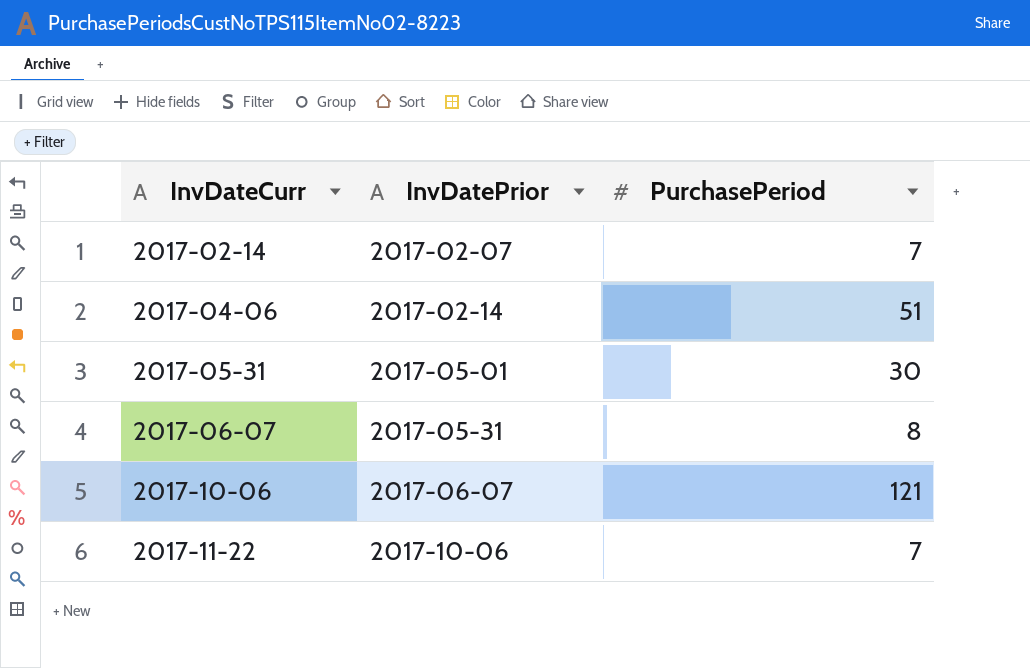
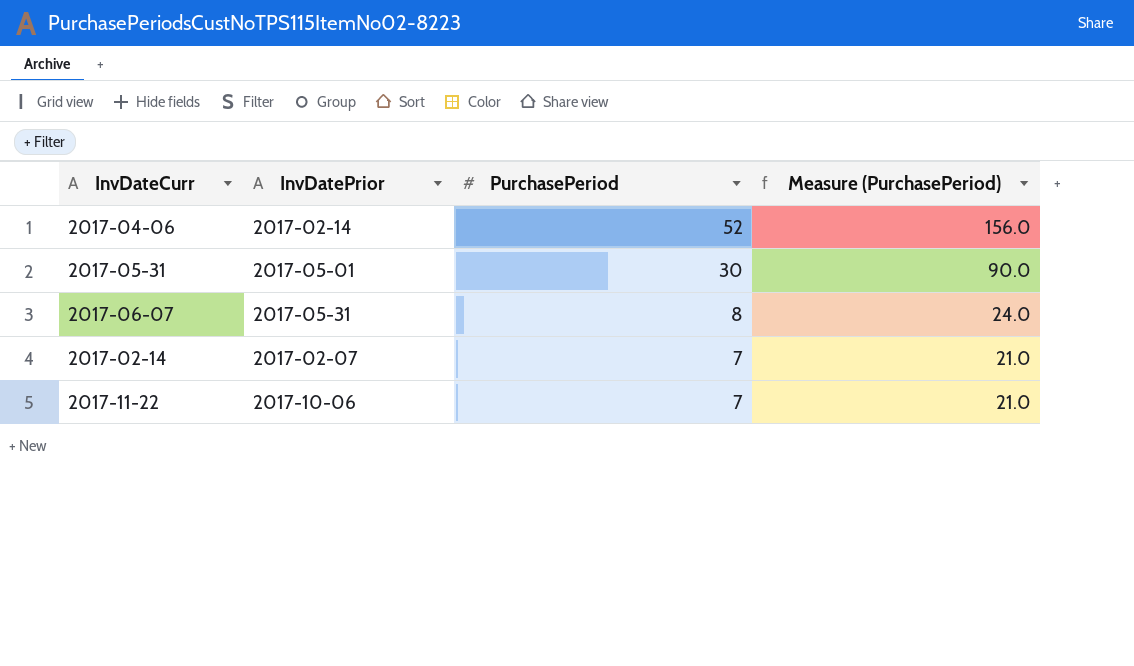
row order: InvDateCurr ascending -> PurchasePeriod descending
column Measure (PurchasePeriod) | formula: none -> [PurchasePeriod] * 3
row 2017-10-06: 2017-06-07 | 121 -> none
2017-04-06 | PurchasePeriod: 51 -> 52

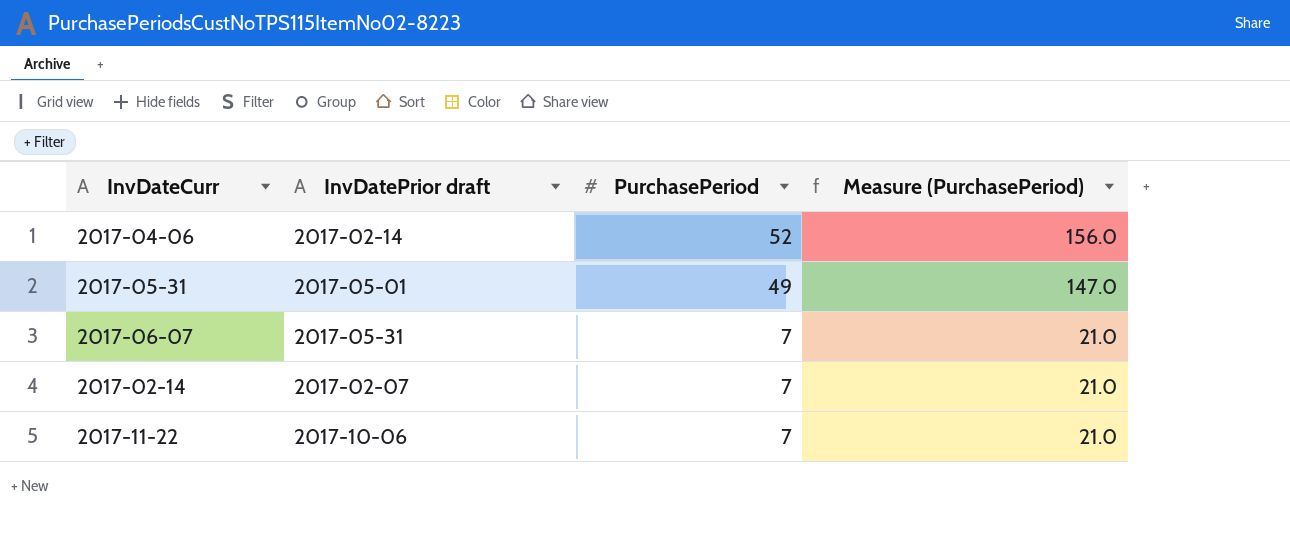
column name: InvDatePrior -> InvDatePrior draft
2017-05-31 | PurchasePeriod: 30 -> 49
2017-05-31 | Measure (PurchasePeriod): 90.0 -> 147.0
2017-06-07 | PurchasePeriod: 8 -> 7
2017-06-07 | Measure (PurchasePeriod): 24.0 -> 21.0

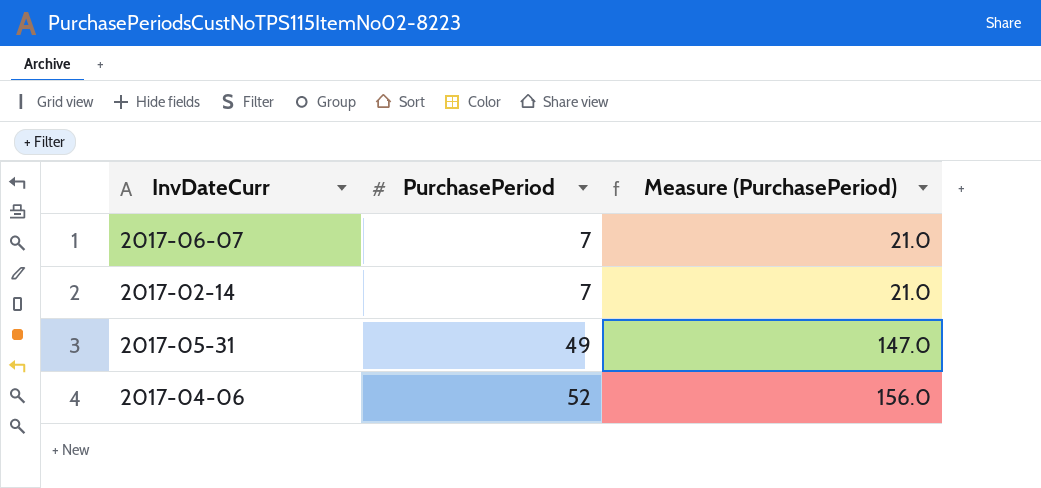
row order: PurchasePeriod descending -> PurchasePeriod ascending
column InvDatePrior draft | position: 2 -> none
row 2017-11-22: 2017-10-06 | 7 | 21.0 -> none

